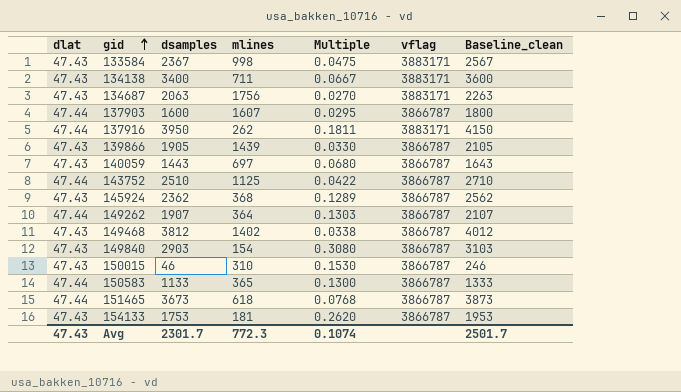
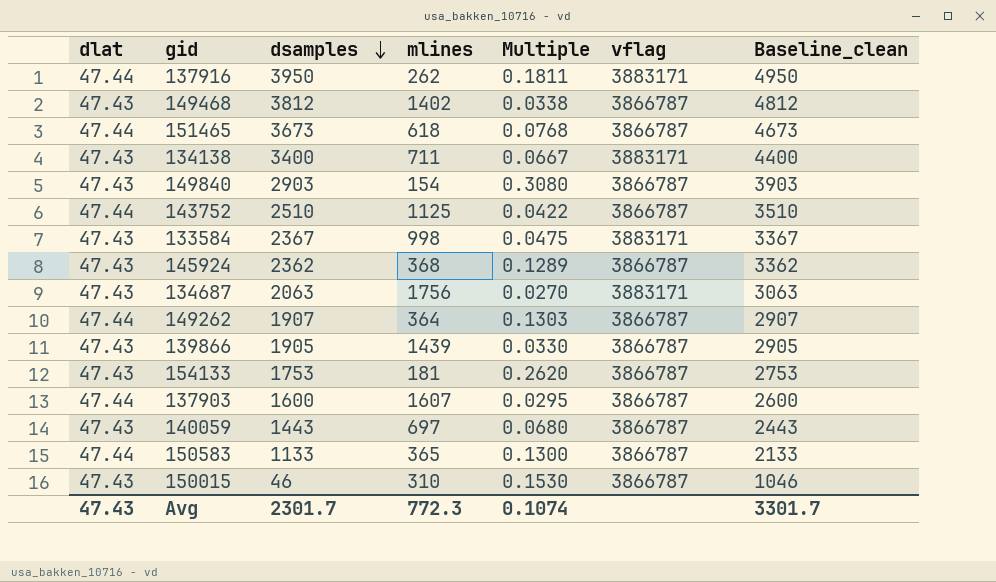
row order: gid ascending -> dsamples descending
column Baseline_clean | formula: [dsamples] + 200 -> [dsamples] + 1000
Avg | Baseline_clean: 2501.7 -> 3301.7

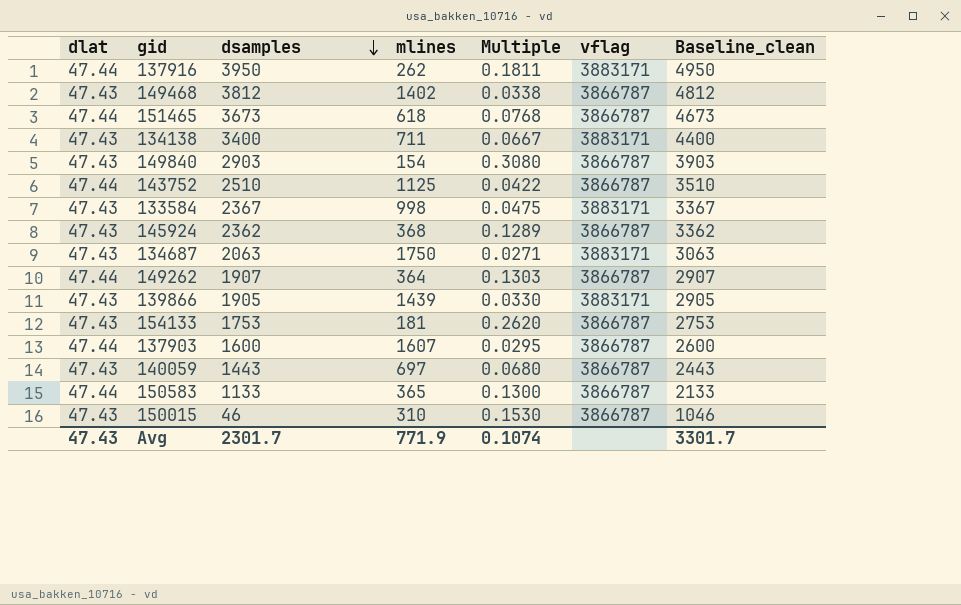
134687 | mlines: 1756 -> 1750
134687 | Multiple: 0.0270 -> 0.0271
139866 | vflag: 3866787 -> 3883171
Avg | mlines: 772.3 -> 771.9

